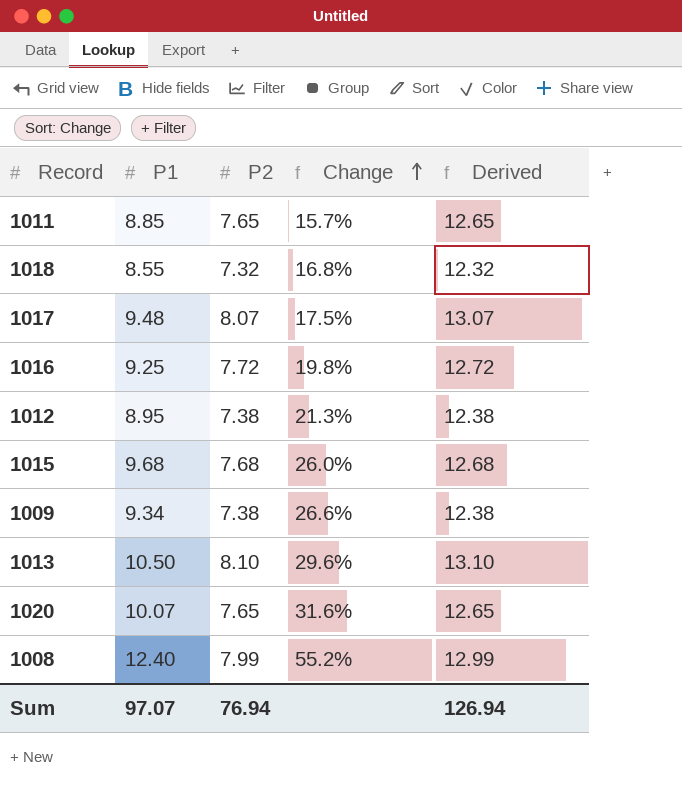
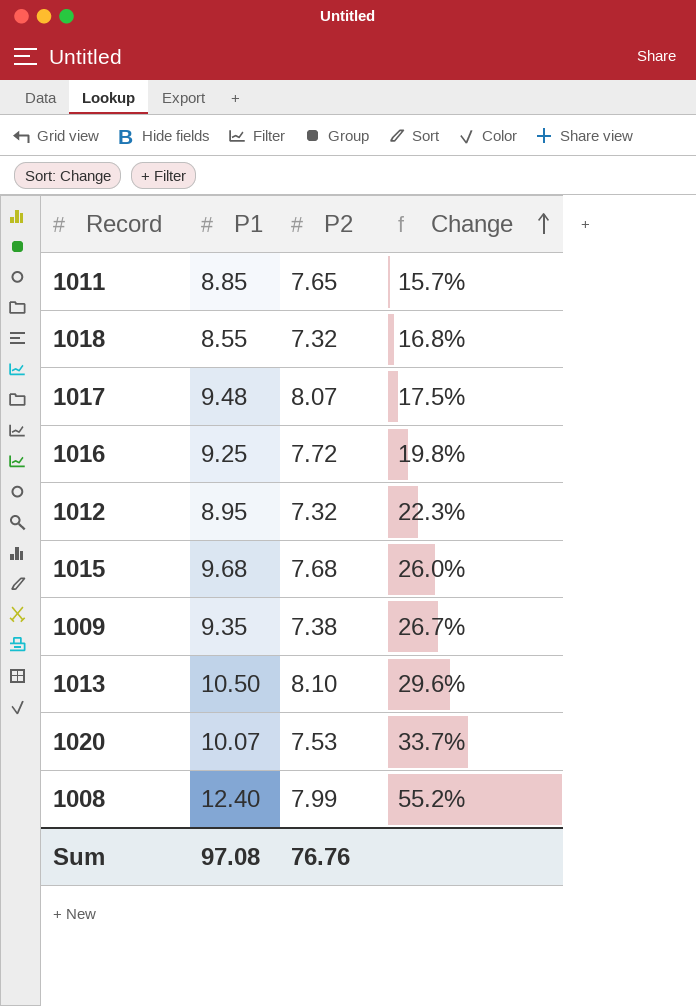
column Derived | formula: [P2] + 5 -> none
1012 | P2: 7.38 -> 7.32
1012 | Change: 21.3% -> 22.3%
1009 | P1: 9.34 -> 9.35
1009 | Change: 26.6% -> 26.7%
1020 | P2: 7.65 -> 7.53
1020 | Change: 31.6% -> 33.7%
Sum | P1: 97.07 -> 97.08
Sum | P2: 76.94 -> 76.76

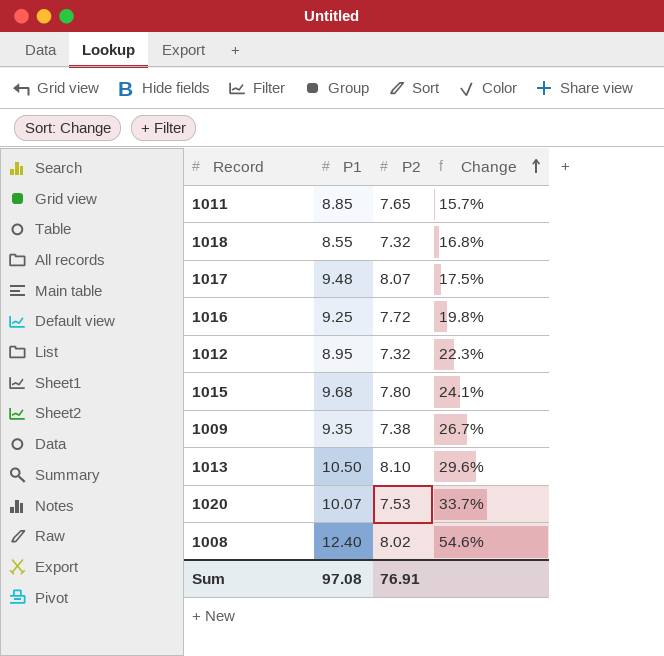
1015 | P2: 7.68 -> 7.80
1015 | Change: 26.0% -> 24.1%
1008 | P2: 7.99 -> 8.02
1008 | Change: 55.2% -> 54.6%
Sum | P2: 76.76 -> 76.91

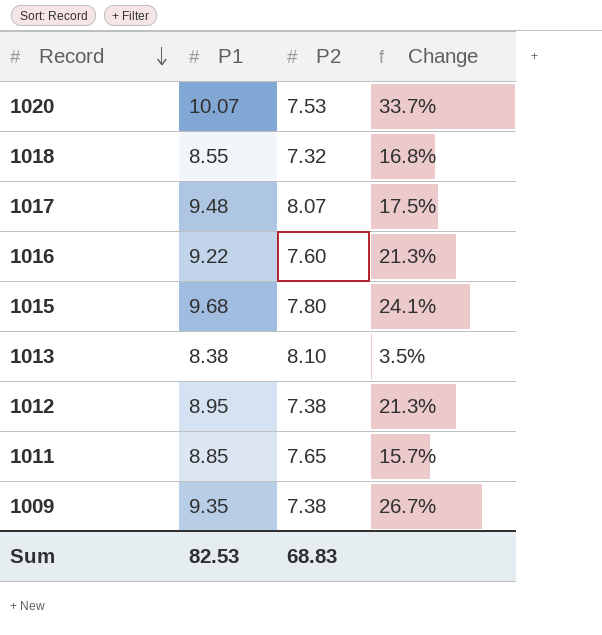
row order: Change ascending -> Record descending
row 1008: 12.40 | 8.02 | 54.6% -> none
1016 | P1: 9.25 -> 9.22
1016 | P2: 7.72 -> 7.60
1016 | Change: 19.8% -> 21.3%
1013 | P1: 10.50 -> 8.38
1013 | Change: 29.6% -> 3.5%
1012 | P2: 7.32 -> 7.38
1012 | Change: 22.3% -> 21.3%
Sum | P1: 97.08 -> 82.53
Sum | P2: 76.91 -> 68.83

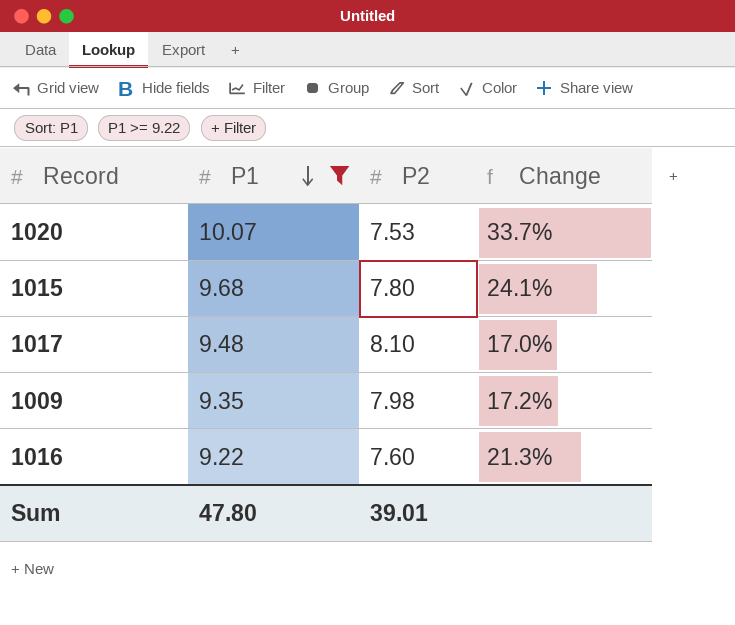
filter: none -> P1 >= 9.22
row order: Record descending -> P1 descending
1017 | P2: 8.07 -> 8.10
1017 | Change: 17.5% -> 17.0%
1009 | P2: 7.38 -> 7.98
1009 | Change: 26.7% -> 17.2%
Sum | P1: 82.53 -> 47.80
Sum | P2: 68.83 -> 39.01

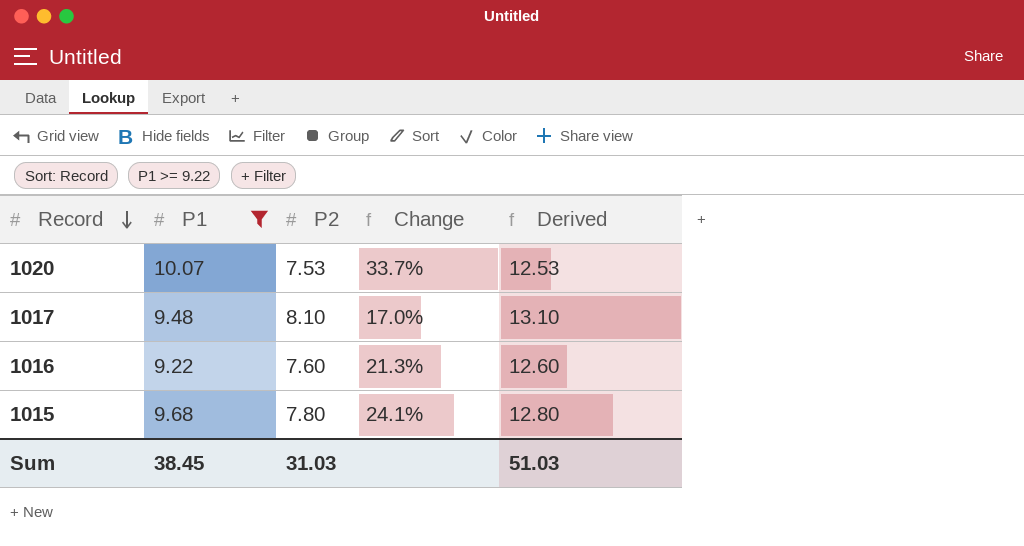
row order: P1 descending -> Record descending
column Derived | formula: none -> [P2] + 5
row 1009: 9.35 | 7.98 | 17.2% -> none
Sum | P1: 47.80 -> 38.45
Sum | P2: 39.01 -> 31.03

